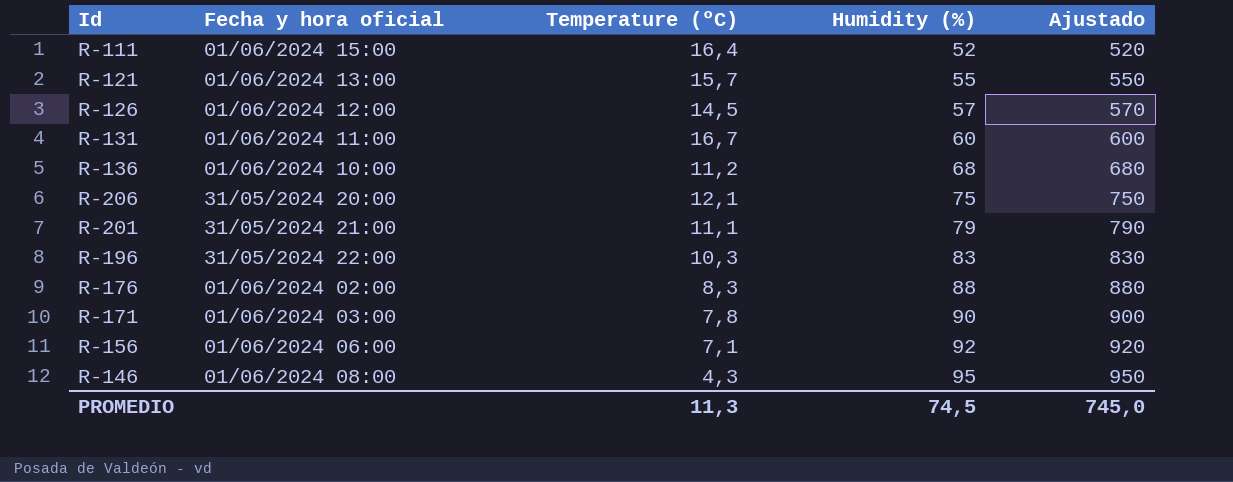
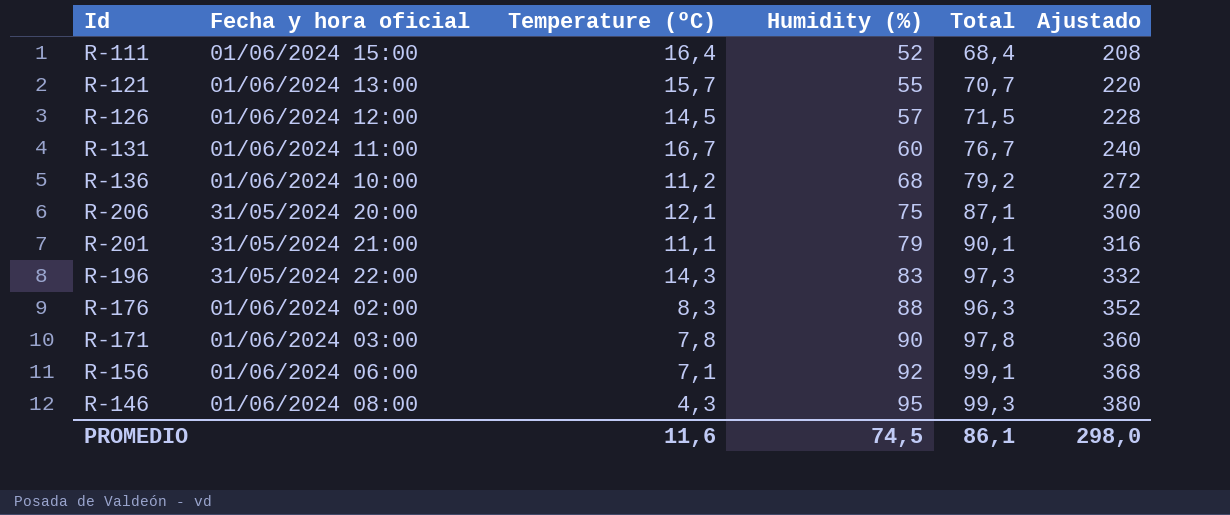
column Total | formula: none -> [Temperature (ºC)] + [Humidity (%)]
column Ajustado | formula: [Humidity (%)] * 10 -> [Humidity (%)] * 4
R-196 | Temperature (ºC): 10,3 -> 14,3
PROMEDIO | Temperature (ºC): 11,3 -> 11,6
PROMEDIO | Ajustado: 745,0 -> 298,0

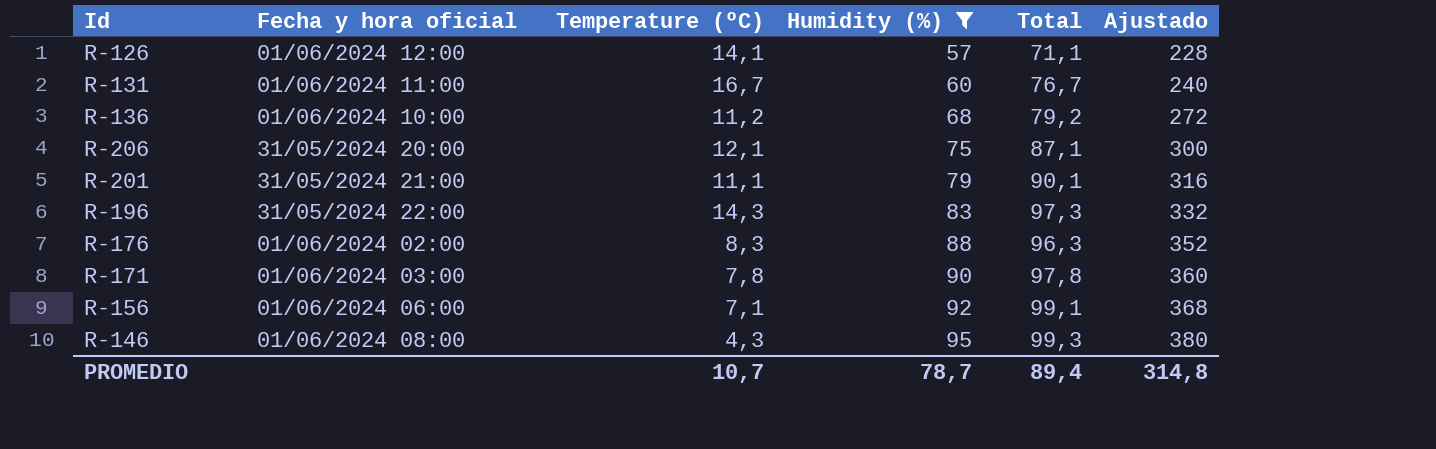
filter: none -> Humidity (%) >= 57
R-126 | Temperature (ºC): 14,5 -> 14,1
R-126 | Total: 71,5 -> 71,1
PROMEDIO | Temperature (ºC): 11,6 -> 10,7
PROMEDIO | Humidity (%): 74,5 -> 78,7
PROMEDIO | Total: 86,1 -> 89,4
PROMEDIO | Ajustado: 298,0 -> 314,8

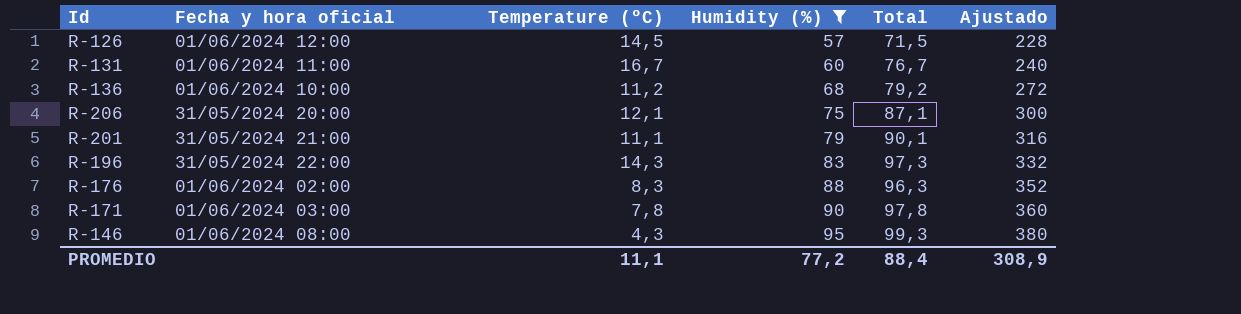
row R-156: 01/06/2024 06:00 | 7,1 | 92 | 99,1 | 368 -> none
R-126 | Temperature (ºC): 14,1 -> 14,5
R-126 | Total: 71,1 -> 71,5
PROMEDIO | Temperature (ºC): 10,7 -> 11,1
PROMEDIO | Humidity (%): 78,7 -> 77,2
PROMEDIO | Total: 89,4 -> 88,4
PROMEDIO | Ajustado: 314,8 -> 308,9

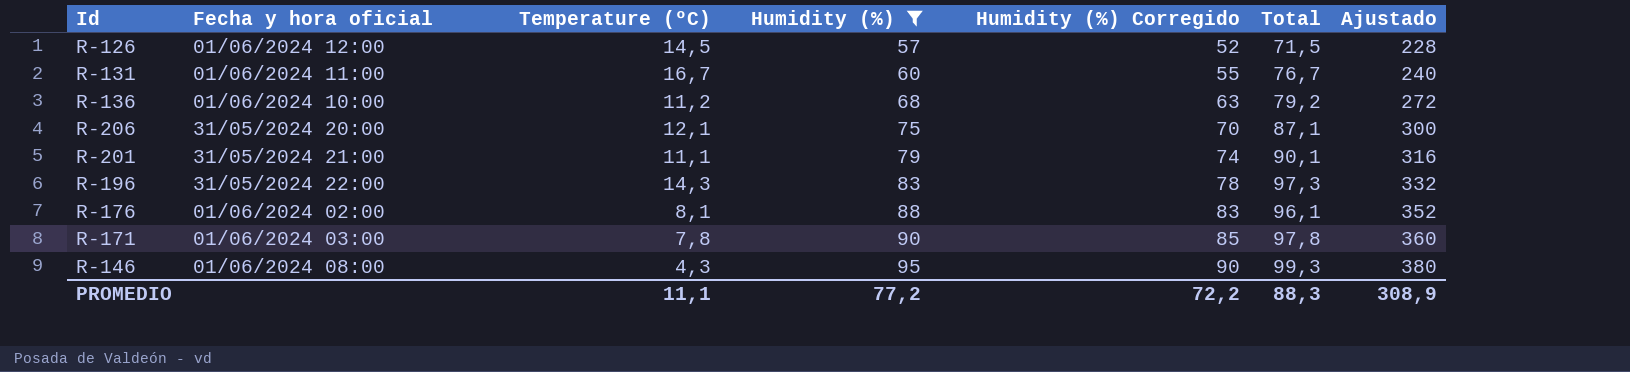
column Humidity (%) Corregido | formula: none -> [Humidity (%)] - 5
R-176 | Temperature (ºC): 8,3 -> 8,1
R-176 | Total: 96,3 -> 96,1
PROMEDIO | Total: 88,4 -> 88,3

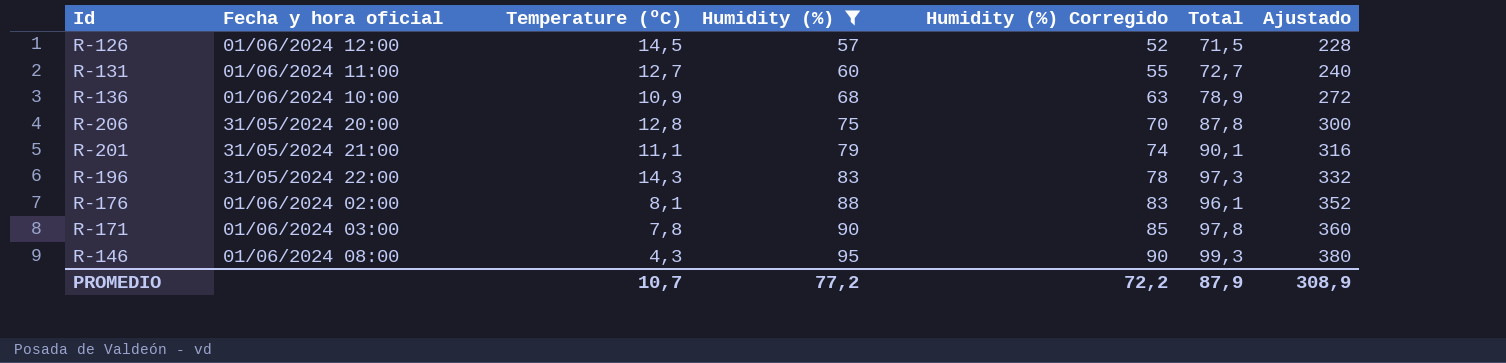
R-131 | Temperature (ºC): 16,7 -> 12,7
R-131 | Total: 76,7 -> 72,7
R-136 | Temperature (ºC): 11,2 -> 10,9
R-136 | Total: 79,2 -> 78,9
R-206 | Temperature (ºC): 12,1 -> 12,8
R-206 | Total: 87,1 -> 87,8
PROMEDIO | Temperature (ºC): 11,1 -> 10,7
PROMEDIO | Total: 88,3 -> 87,9

